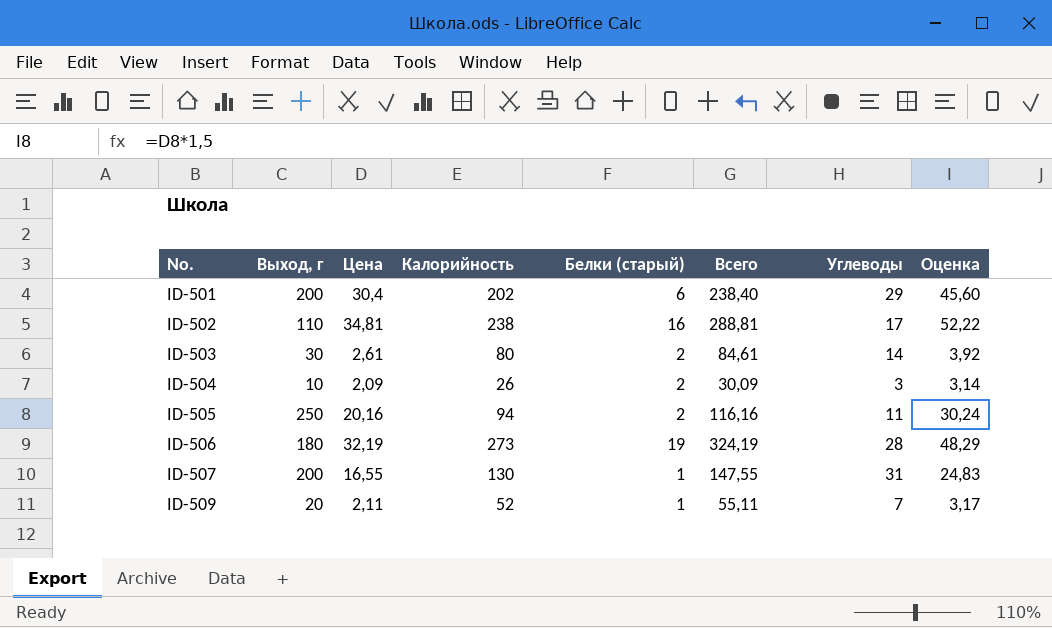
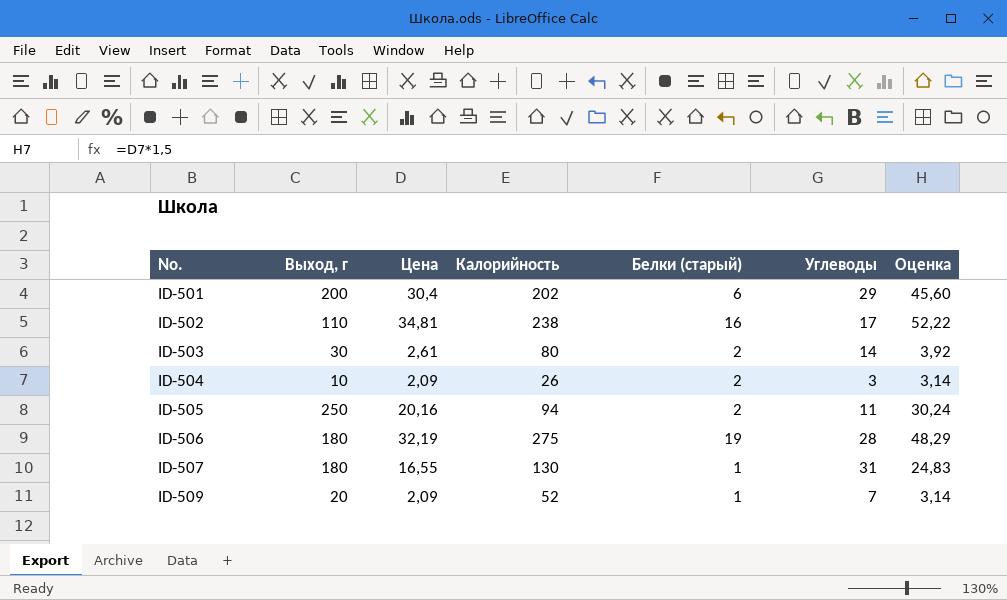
column Всего | formula: [Цена] + [Калорийность] + [Белки (старый)] -> none
ID-506 | Калорийность: 273 -> 275
ID-507 | Выход, г: 200 -> 180
ID-509 | Цена: 2,11 -> 2,09
ID-509 | Оценка: 3,17 -> 3,14

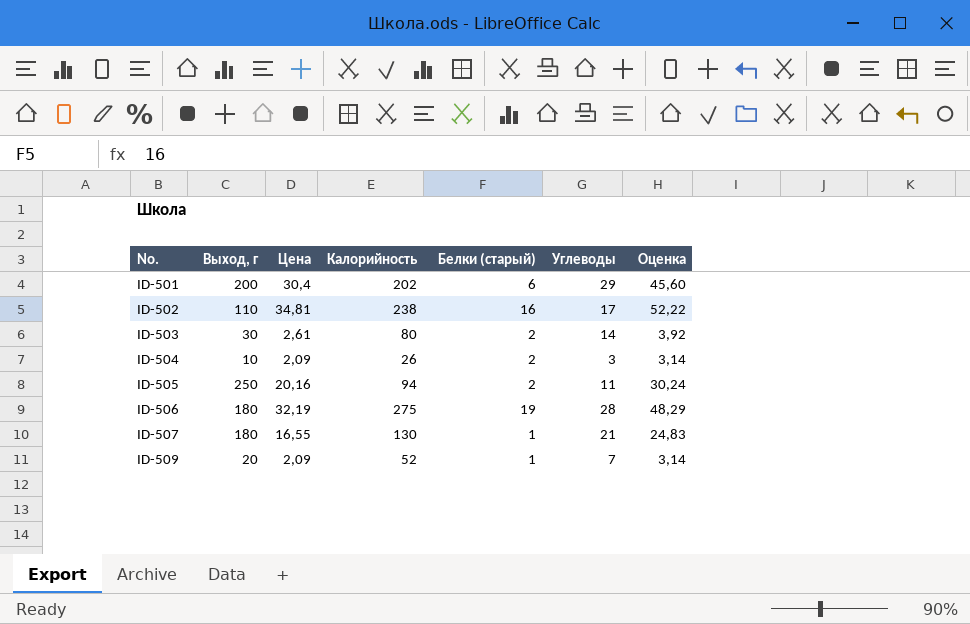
ID-507 | Углеводы: 31 -> 21

